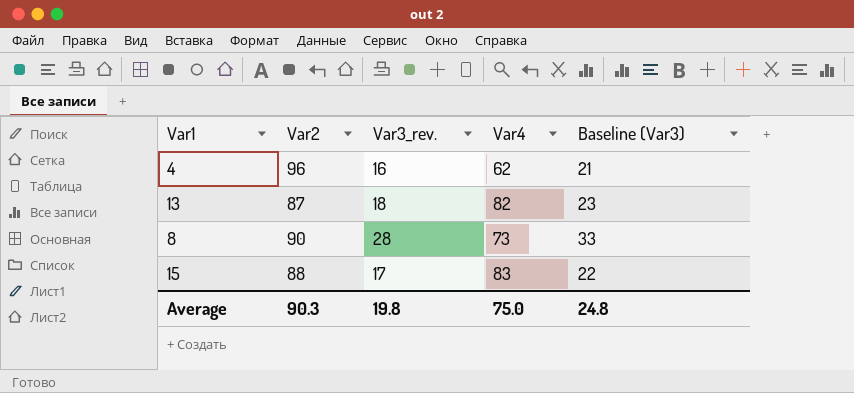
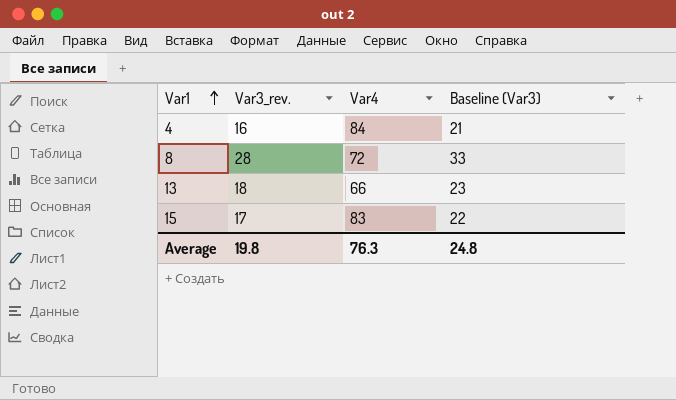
row order: none -> Var1 ascending
column Var2 | position: 2 -> none
4 | Var4: 62 -> 84
8 | Var4: 73 -> 72
13 | Var4: 82 -> 66
Average | Var4: 75.0 -> 76.3

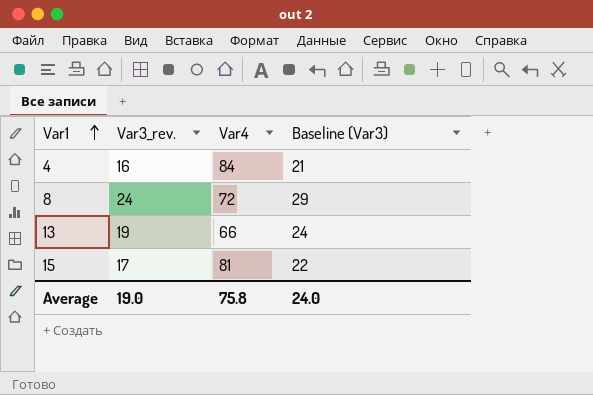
8 | Var3_rev.: 28 -> 24
8 | Baseline (Var3): 33 -> 29
13 | Var3_rev.: 18 -> 19
13 | Baseline (Var3): 23 -> 24
15 | Var4: 83 -> 81
Average | Var3_rev.: 19.8 -> 19.0
Average | Var4: 76.3 -> 75.8
Average | Baseline (Var3): 24.8 -> 24.0

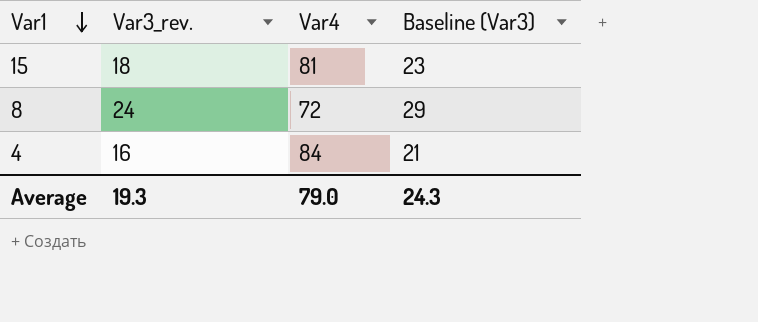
row order: Var1 ascending -> Var1 descending
row 13: 19 | 66 | 24 -> none
15 | Var3_rev.: 17 -> 18
15 | Baseline (Var3): 22 -> 23
Average | Var3_rev.: 19.0 -> 19.3
Average | Var4: 75.8 -> 79.0
Average | Baseline (Var3): 24.0 -> 24.3

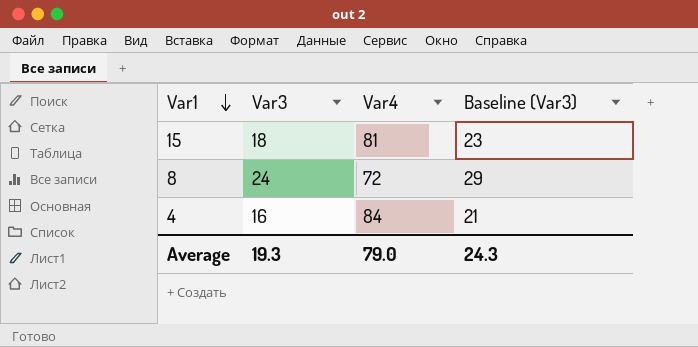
column name: Var3_rev. -> Var3

